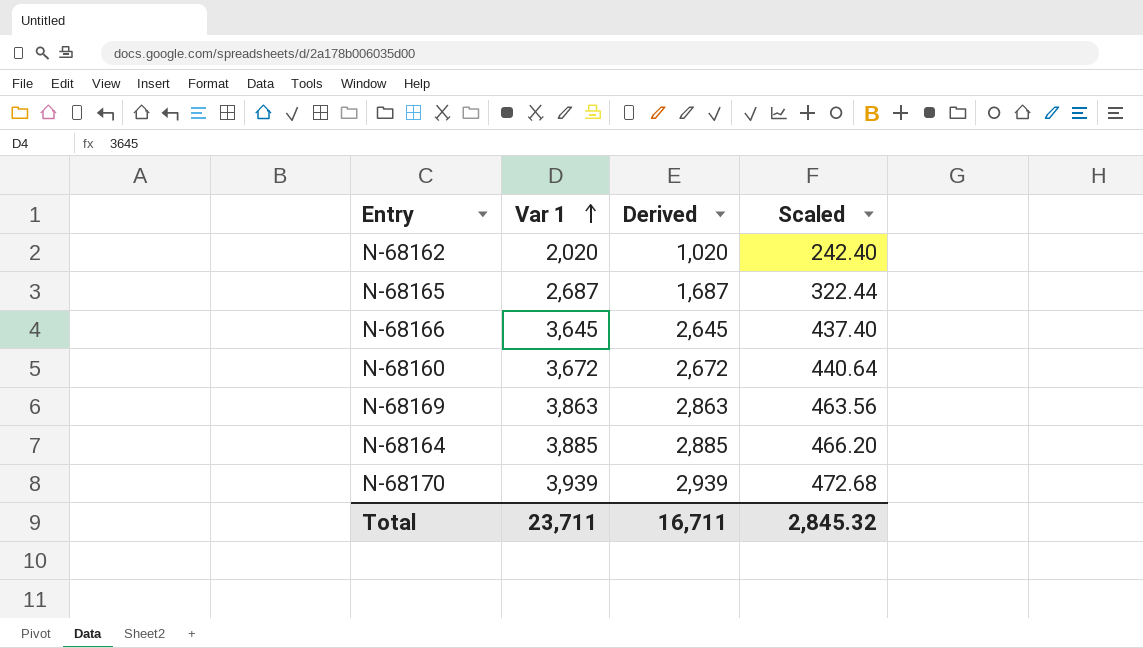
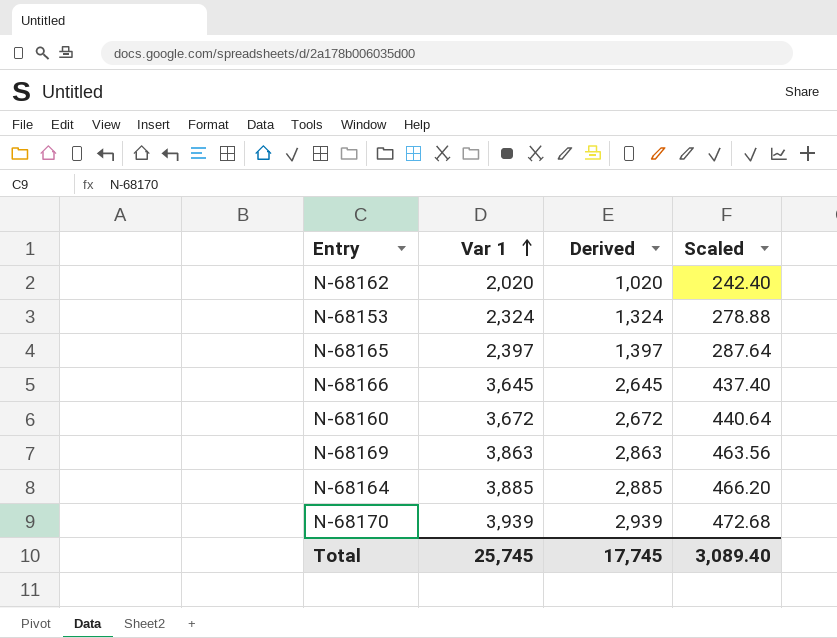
row N-68153: none -> 2,324 | 1,324 | 278.88
N-68165 | Var 1: 2,687 -> 2,397
N-68165 | Derived: 1,687 -> 1,397
N-68165 | Scaled: 322.44 -> 287.64
Total | Var 1: 23,711 -> 25,745
Total | Derived: 16,711 -> 17,745
Total | Scaled: 2,845.32 -> 3,089.40

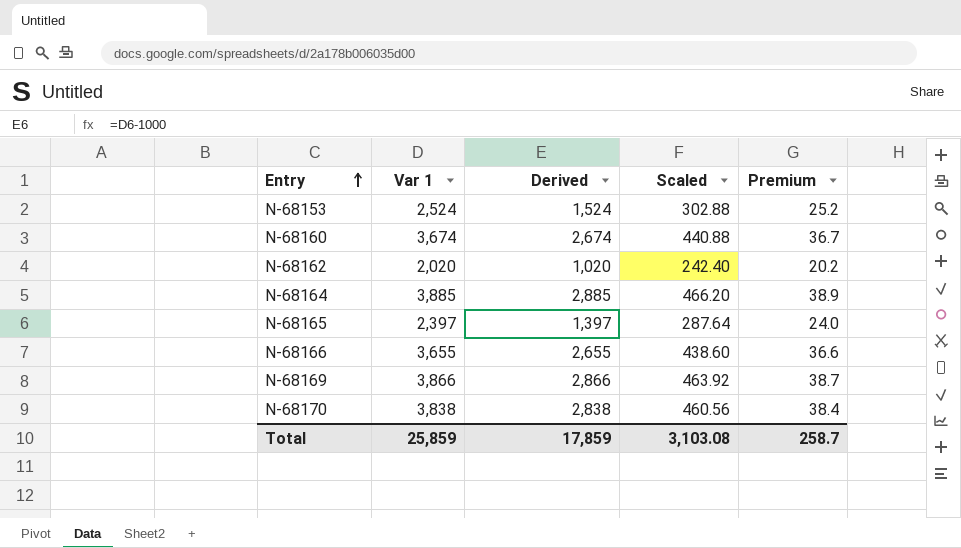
row order: Var 1 ascending -> Entry ascending
column Premium | formula: none -> [Var 1] * 0.01
N-68153 | Var 1: 2,324 -> 2,524
N-68153 | Derived: 1,324 -> 1,524
N-68153 | Scaled: 278.88 -> 302.88
N-68160 | Var 1: 3,672 -> 3,674
N-68160 | Derived: 2,672 -> 2,674
N-68160 | Scaled: 440.64 -> 440.88
N-68166 | Var 1: 3,645 -> 3,655
N-68166 | Derived: 2,645 -> 2,655
N-68166 | Scaled: 437.40 -> 438.60
N-68169 | Var 1: 3,863 -> 3,866
N-68169 | Derived: 2,863 -> 2,866
N-68169 | Scaled: 463.56 -> 463.92
N-68170 | Var 1: 3,939 -> 3,838
N-68170 | Derived: 2,939 -> 2,838
N-68170 | Scaled: 472.68 -> 460.56
Total | Var 1: 25,745 -> 25,859
Total | Derived: 17,745 -> 17,859
Total | Scaled: 3,089.40 -> 3,103.08

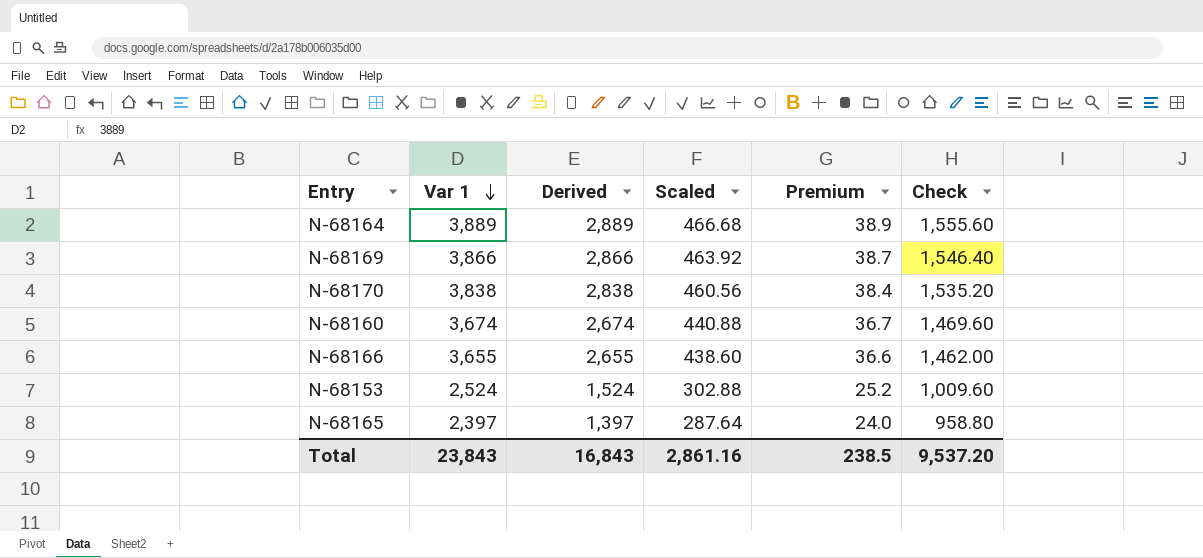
row order: Entry ascending -> Var 1 descending
column Check | formula: none -> [Var 1] * 0.4
row N-68162: 2,020 | 1,020 | 242.40 | 20.2 -> none
N-68164 | Var 1: 3,885 -> 3,889
N-68164 | Derived: 2,885 -> 2,889
N-68164 | Scaled: 466.20 -> 466.68
Total | Var 1: 25,859 -> 23,843
Total | Derived: 17,859 -> 16,843
Total | Scaled: 3,103.08 -> 2,861.16
Total | Premium: 258.7 -> 238.5

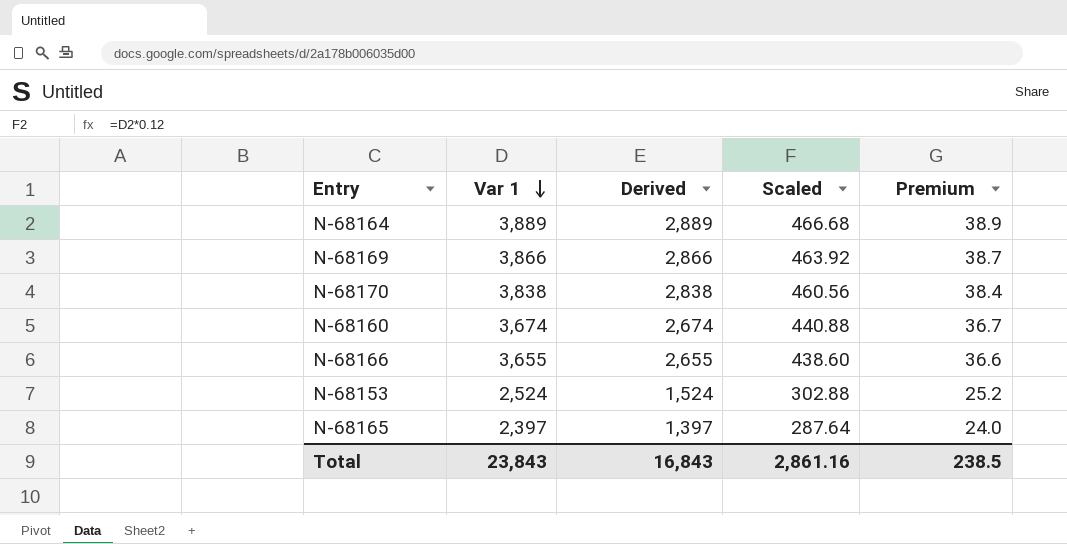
column Check | formula: [Var 1] * 0.4 -> none

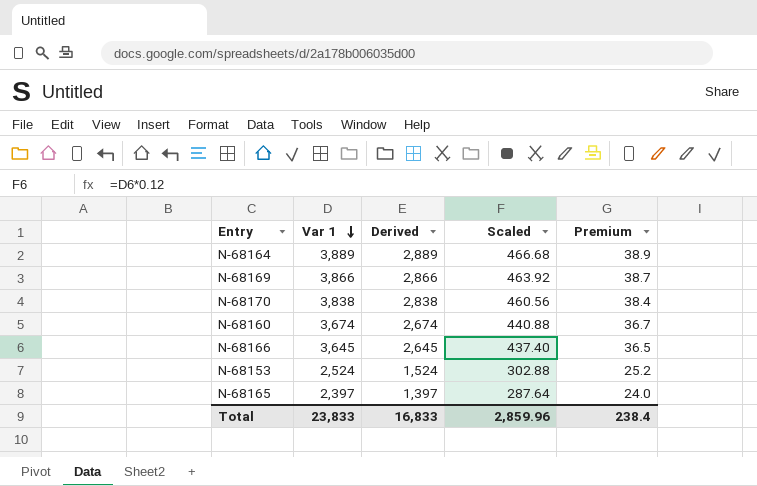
N-68166 | Var 1: 3,655 -> 3,645
N-68166 | Derived: 2,655 -> 2,645
N-68166 | Scaled: 438.60 -> 437.40
N-68166 | Premium: 36.6 -> 36.5
Total | Var 1: 23,843 -> 23,833
Total | Derived: 16,843 -> 16,833
Total | Scaled: 2,861.16 -> 2,859.96
Total | Premium: 238.5 -> 238.4

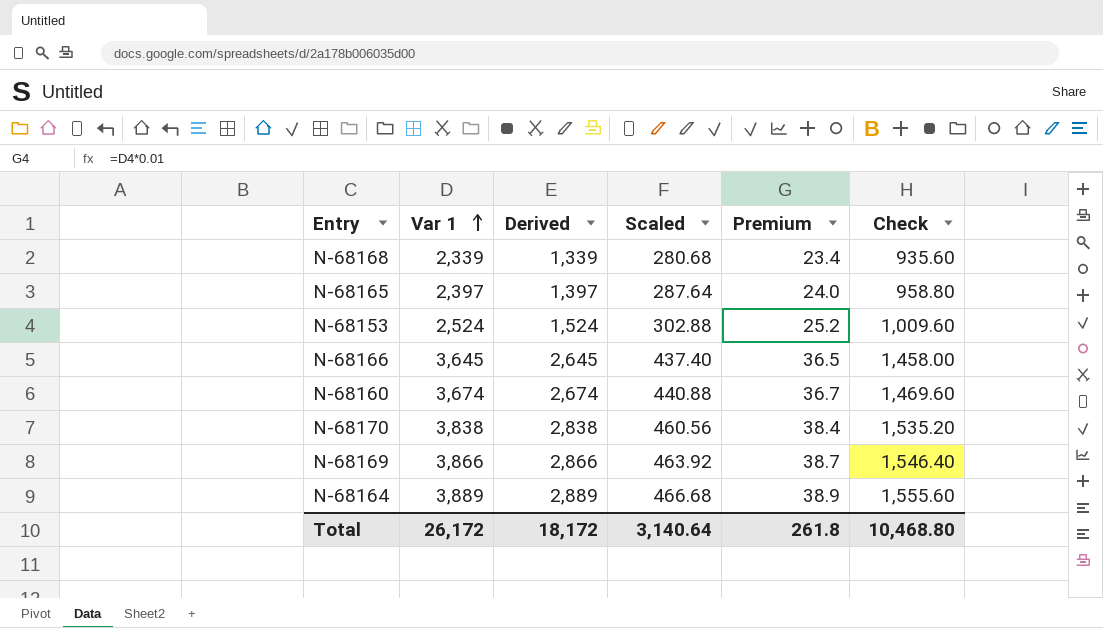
row order: Var 1 descending -> Var 1 ascending
column Check | formula: none -> [Var 1] * 0.4
row N-68168: none -> 2,339 | 1,339 | 280.68 | 23.4 | 935.60
Total | Var 1: 23,833 -> 26,172
Total | Derived: 16,833 -> 18,172
Total | Scaled: 2,859.96 -> 3,140.64
Total | Premium: 238.4 -> 261.8

